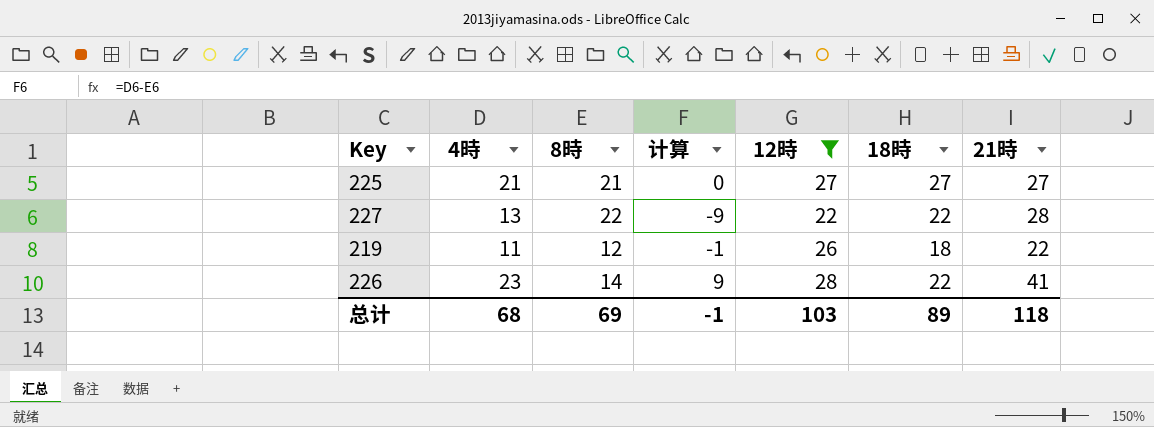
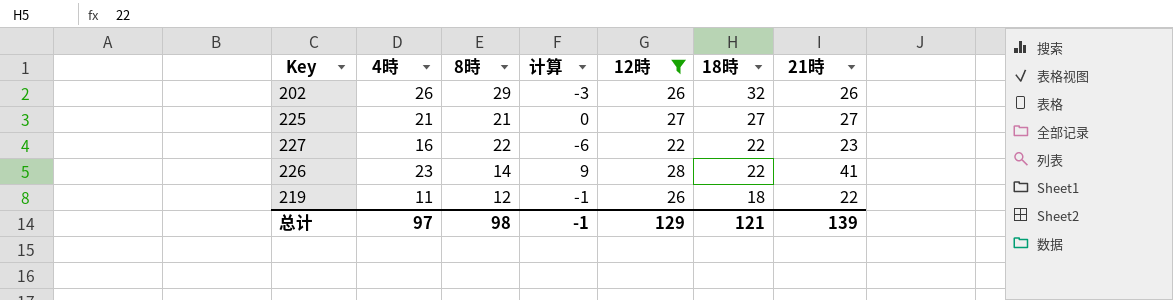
row order: none -> 18時 descending
row 202: none -> 26 | 29 | -3 | 26 | 32 | 26
227 | 4時: 13 -> 16
227 | 计算: -9 -> -6
227 | 21時: 28 -> 23
总计 | 4時: 68 -> 97
总计 | 8時: 69 -> 98
总计 | 12時: 103 -> 129
总计 | 18時: 89 -> 121
总计 | 21時: 118 -> 139

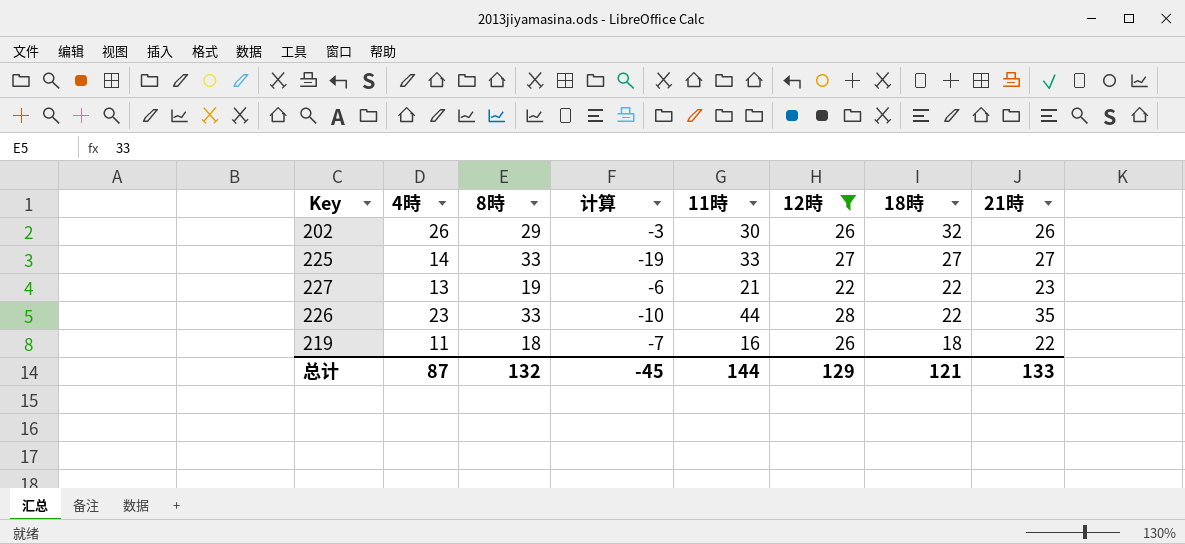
column 11時 | position: none -> 5
225 | 4時: 21 -> 14
225 | 8時: 21 -> 33
225 | 计算: 0 -> -19
227 | 4時: 16 -> 13
227 | 8時: 22 -> 19
226 | 8時: 14 -> 33
226 | 计算: 9 -> -10
226 | 21時: 41 -> 35
219 | 8時: 12 -> 18
219 | 计算: -1 -> -7
总计 | 4時: 97 -> 87
总计 | 8時: 98 -> 132
总计 | 计算: -1 -> -45
总计 | 21時: 139 -> 133

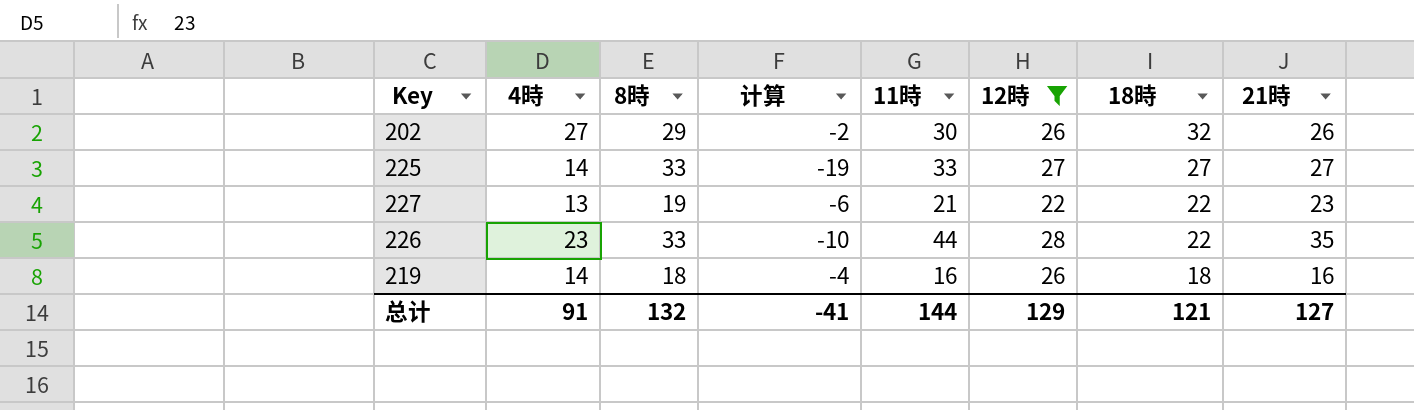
202 | 4時: 26 -> 27
202 | 计算: -3 -> -2
219 | 4時: 11 -> 14
219 | 计算: -7 -> -4
219 | 21時: 22 -> 16
总计 | 4時: 87 -> 91
总计 | 计算: -45 -> -41
总计 | 21時: 133 -> 127

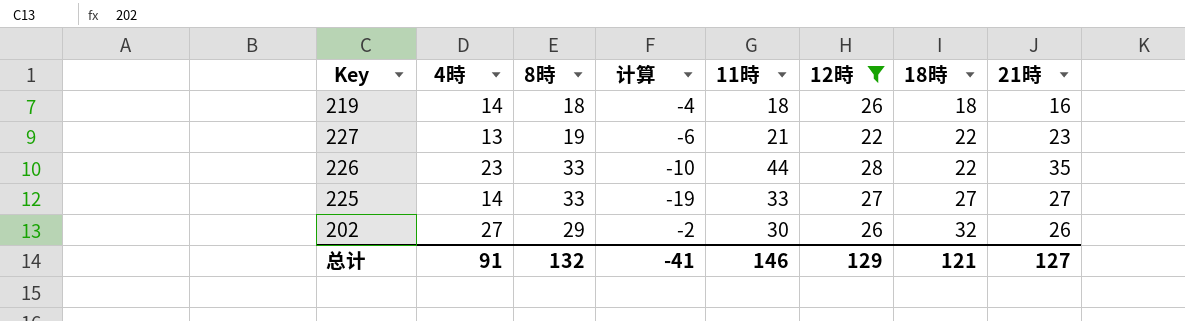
row order: 18時 descending -> 18時 ascending
219 | 11時: 16 -> 18
总计 | 11時: 144 -> 146

